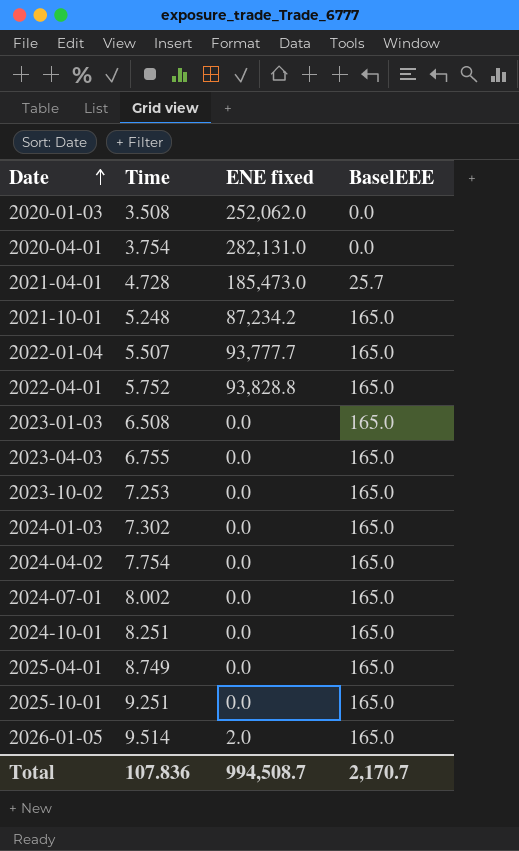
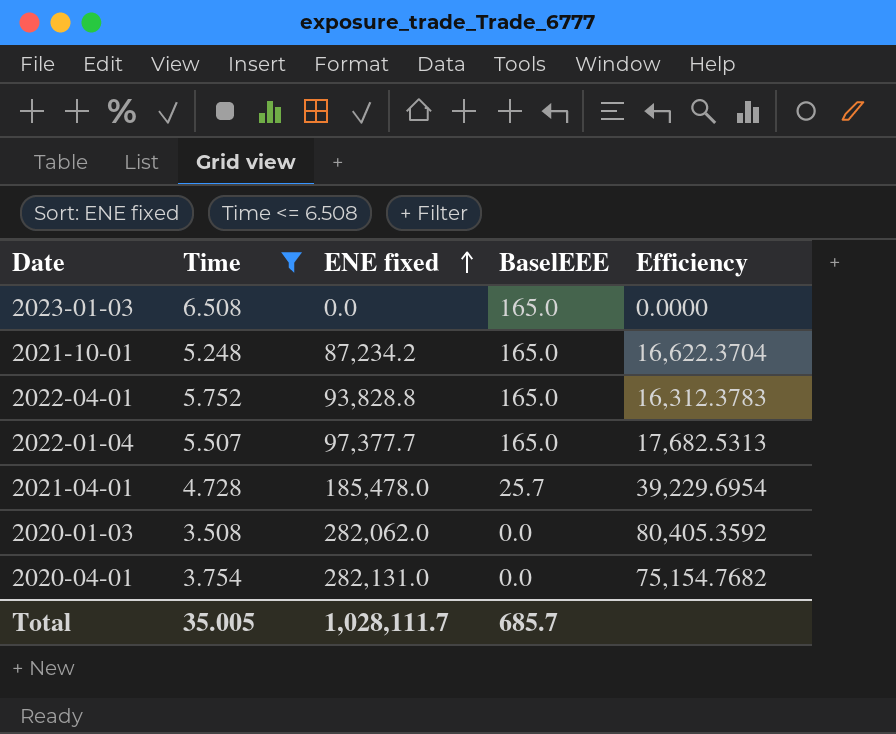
filter: none -> Time <= 6.508
row order: Date ascending -> ENE fixed ascending
column Efficiency | formula: none -> [ENE fixed] / [Time]
2022-01-04 | ENE fixed: 93,777.7 -> 97,377.7
2021-04-01 | ENE fixed: 185,473.0 -> 185,478.0
2020-01-03 | ENE fixed: 252,062.0 -> 282,062.0
Total | Time: 107.836 -> 35.005
Total | ENE fixed: 994,508.7 -> 1,028,111.7
Total | BaselEEE: 2,170.7 -> 685.7

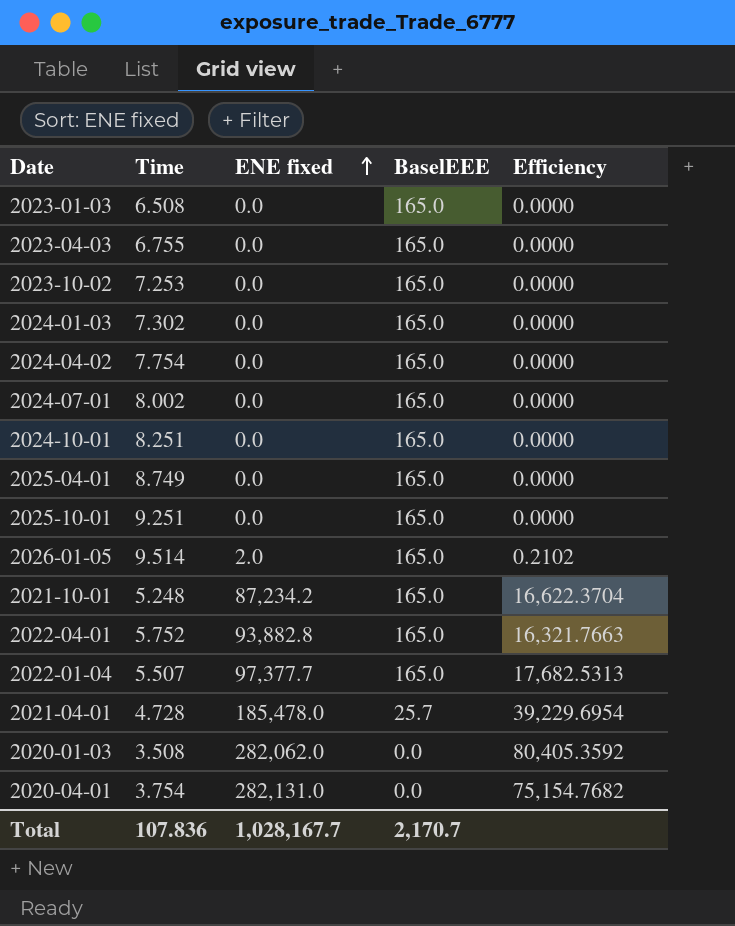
filter: Time <= 6.508 -> none
2022-04-01 | ENE fixed: 93,828.8 -> 93,882.8
2022-04-01 | Efficiency: 16,312.3783 -> 16,321.7663
Total | Time: 35.005 -> 107.836
Total | ENE fixed: 1,028,111.7 -> 1,028,167.7
Total | BaselEEE: 685.7 -> 2,170.7

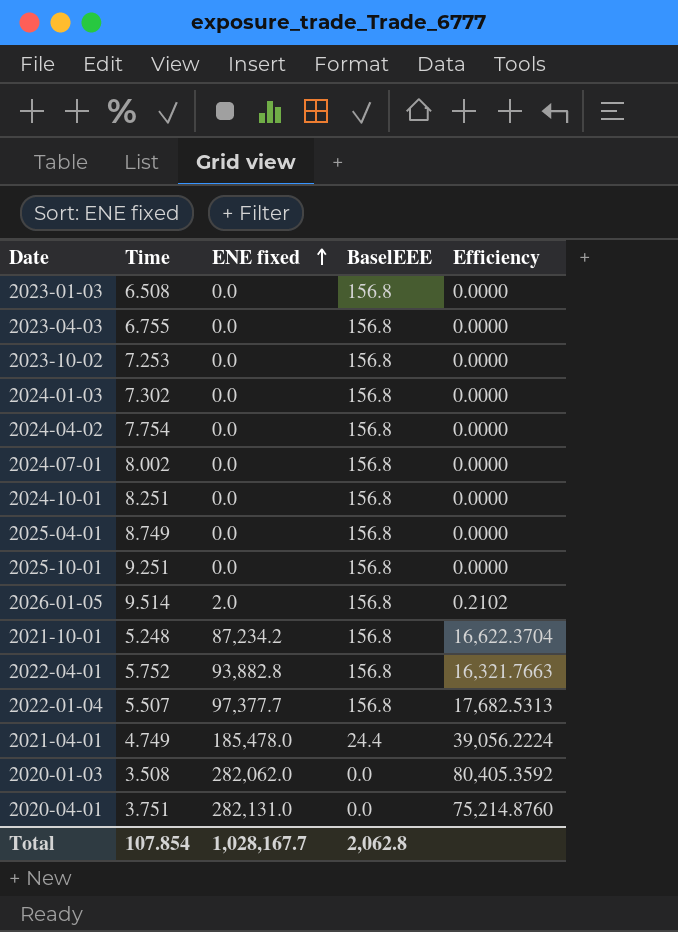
2023-01-03 | BaselEEE: 165.0 -> 156.8
2023-04-03 | BaselEEE: 165.0 -> 156.8
2023-10-02 | BaselEEE: 165.0 -> 156.8
2024-01-03 | BaselEEE: 165.0 -> 156.8
2024-04-02 | BaselEEE: 165.0 -> 156.8
2024-07-01 | BaselEEE: 165.0 -> 156.8
2024-10-01 | BaselEEE: 165.0 -> 156.8
2025-04-01 | BaselEEE: 165.0 -> 156.8
2025-10-01 | BaselEEE: 165.0 -> 156.8
2026-01-05 | BaselEEE: 165.0 -> 156.8
2021-10-01 | BaselEEE: 165.0 -> 156.8
2022-04-01 | BaselEEE: 165.0 -> 156.8
2022-01-04 | BaselEEE: 165.0 -> 156.8
2021-04-01 | Time: 4.728 -> 4.749
2021-04-01 | BaselEEE: 25.7 -> 24.4
2021-04-01 | Efficiency: 39,229.6954 -> 39,056.2224
2020-04-01 | Time: 3.754 -> 3.751
2020-04-01 | Efficiency: 75,154.7682 -> 75,214.8760
Total | Time: 107.836 -> 107.854
Total | BaselEEE: 2,170.7 -> 2,062.8

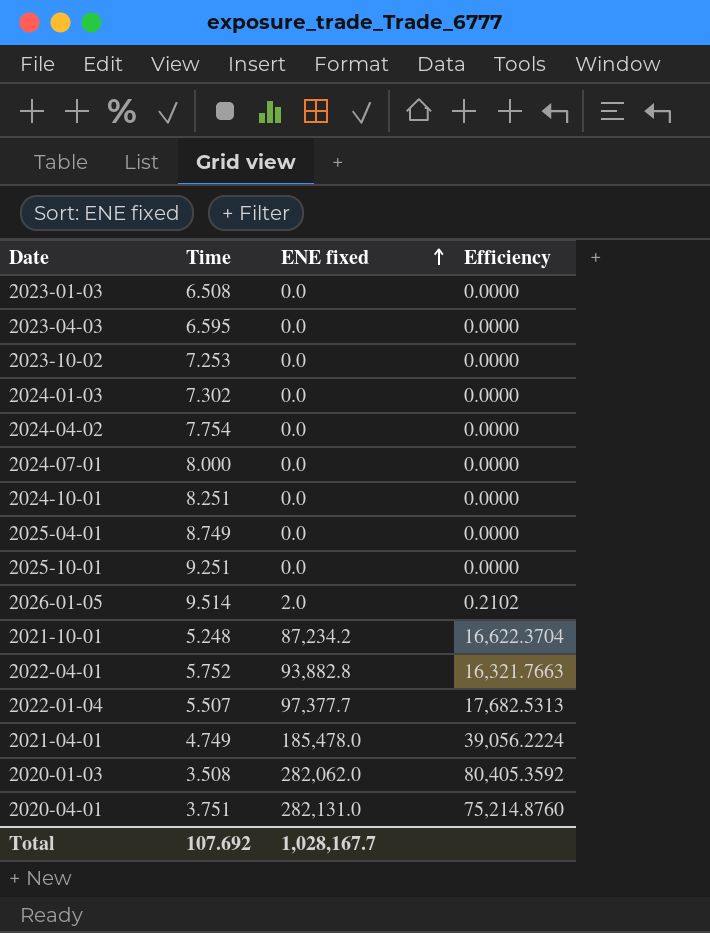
column BaselEEE | position: 4 -> none
2023-04-03 | Time: 6.755 -> 6.595
2024-07-01 | Time: 8.002 -> 8.000
Total | Time: 107.854 -> 107.692

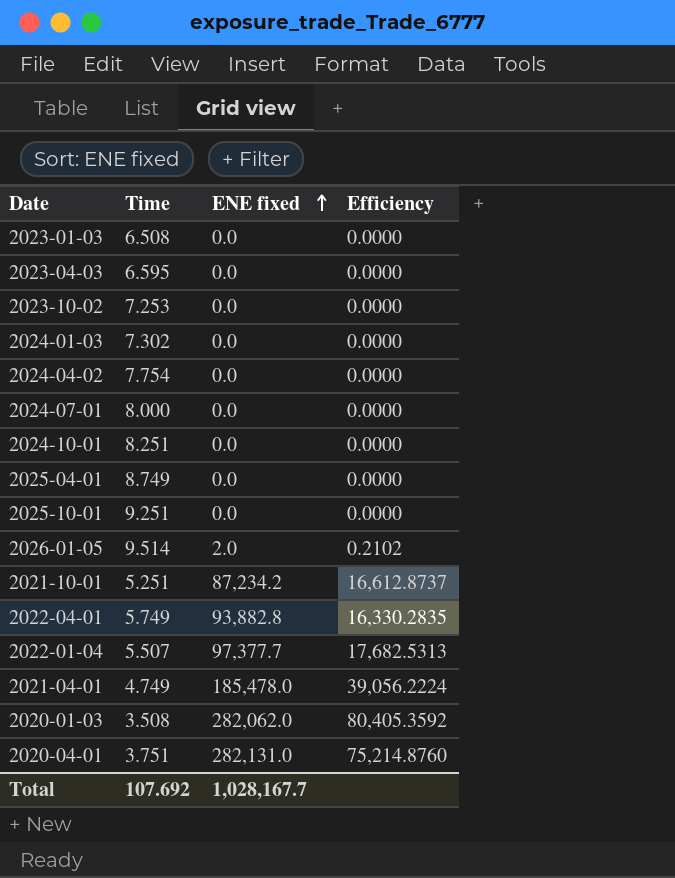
2021-10-01 | Time: 5.248 -> 5.251
2021-10-01 | Efficiency: 16,622.3704 -> 16,612.8737
2022-04-01 | Time: 5.752 -> 5.749
2022-04-01 | Efficiency: 16,321.7663 -> 16,330.2835

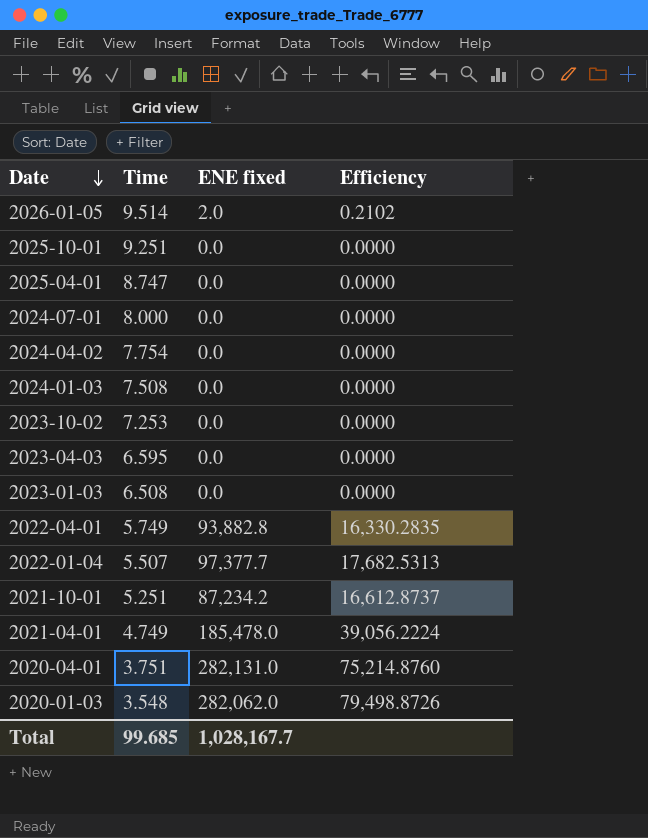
row order: ENE fixed ascending -> Date descending
row 2024-10-01: 8.251 | 0.0 | 0.0000 -> none
2025-04-01 | Time: 8.749 -> 8.747
2024-01-03 | Time: 7.302 -> 7.508
2020-01-03 | Time: 3.508 -> 3.548
2020-01-03 | Efficiency: 80,405.3592 -> 79,498.8726
Total | Time: 107.692 -> 99.685

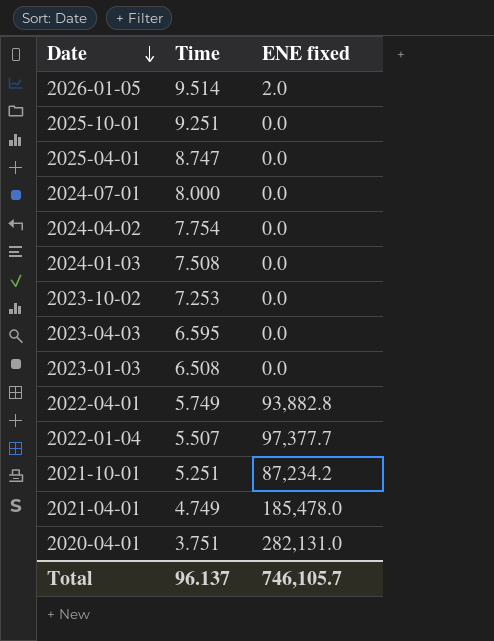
column Efficiency | formula: [ENE fixed] / [Time] -> none
row 2020-01-03: 3.548 | 282,062.0 | 79,498.8726 -> none
Total | Time: 99.685 -> 96.137
Total | ENE fixed: 1,028,167.7 -> 746,105.7

